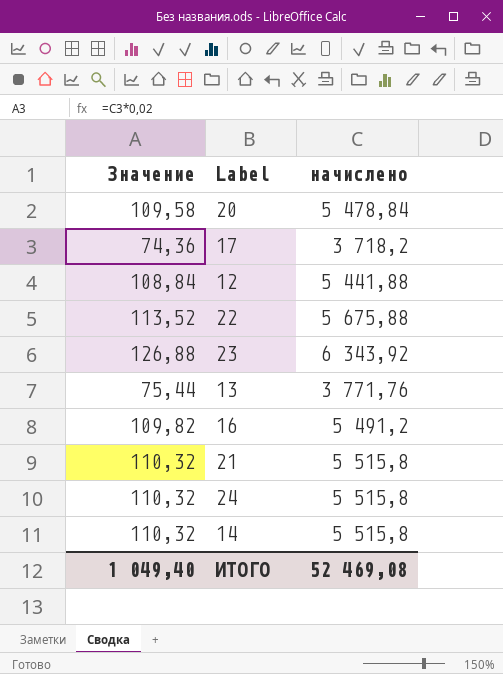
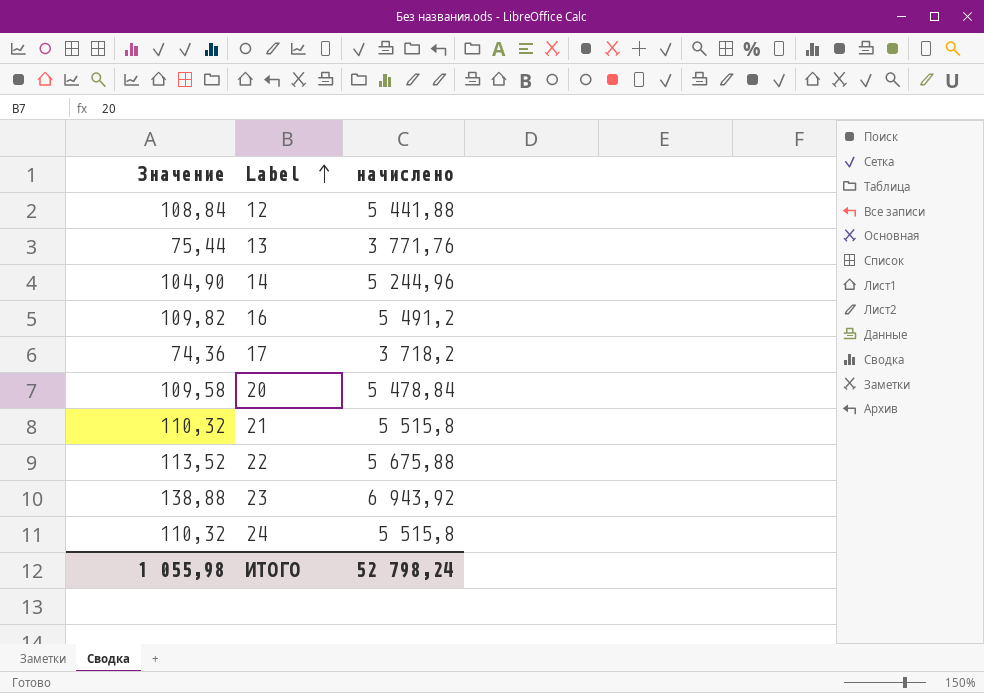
row order: none -> Label ascending
14 | Значение: 110,32 -> 104,90
14 | начислено: 5 515,8 -> 5 244,96
23 | Значение: 126,88 -> 138,88
23 | начислено: 6 343,92 -> 6 943,92
ИТОГО | Значение: 1 049,40 -> 1 055,98
ИТОГО | начислено: 52 469,08 -> 52 798,24

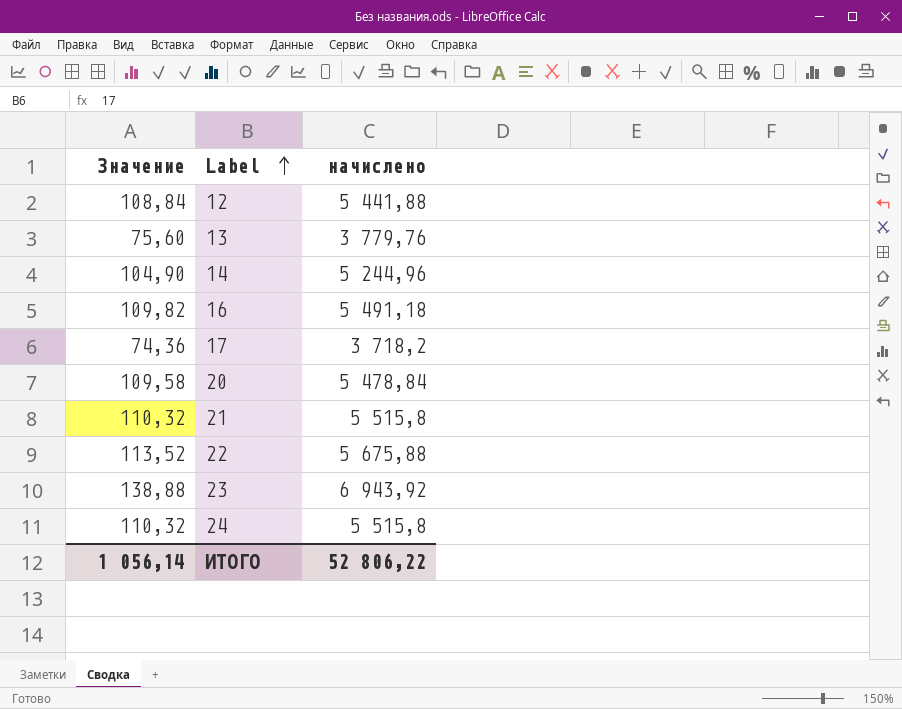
13 | Значение: 75,44 -> 75,60
13 | начислено: 3 771,76 -> 3 779,76
16 | начислено: 5 491,2 -> 5 491,18
ИТОГО | Значение: 1 055,98 -> 1 056,14
ИТОГО | начислено: 52 798,24 -> 52 806,22

